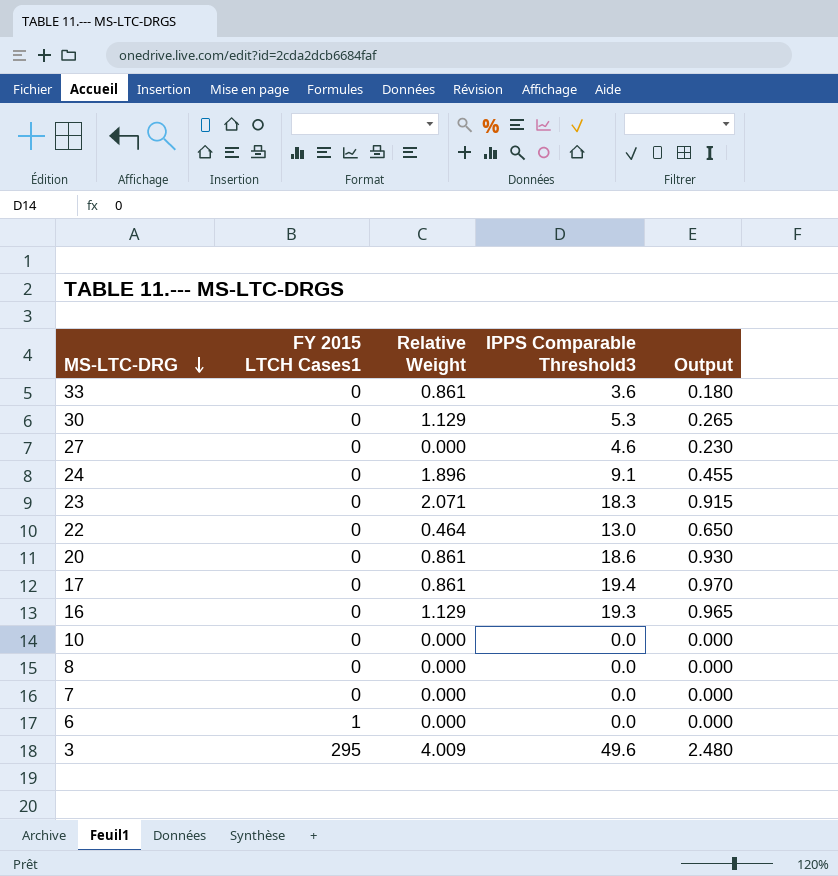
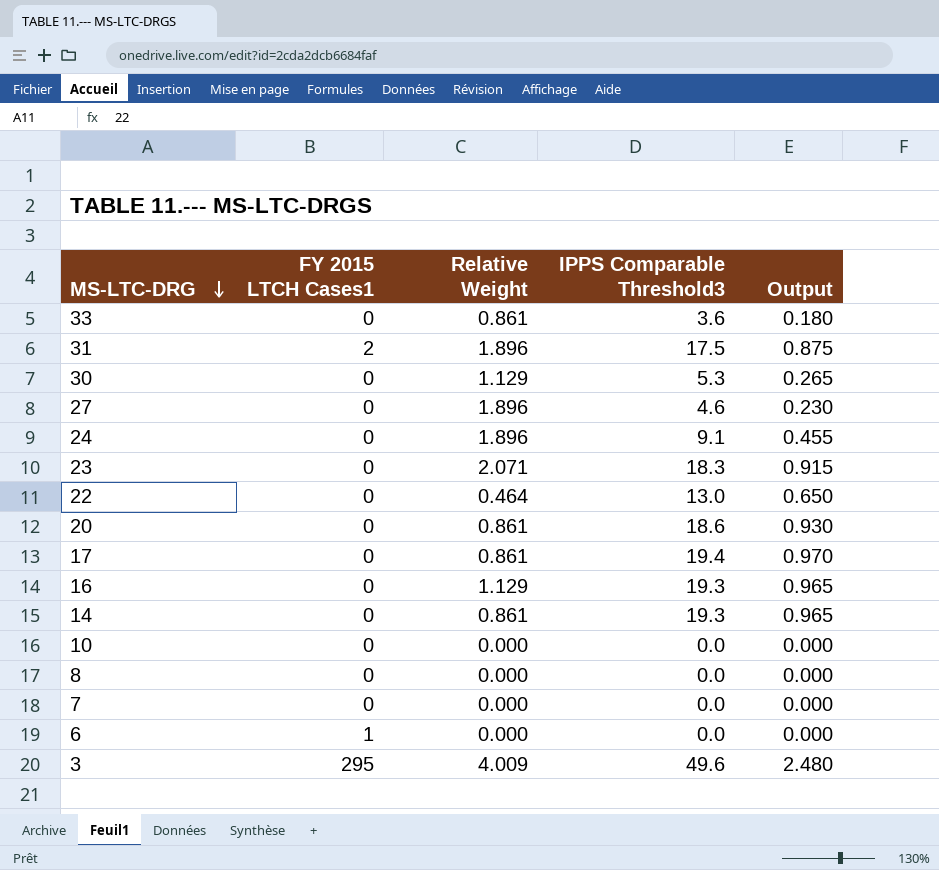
row 31: none -> 2 | 1.896 | 17.5 | 0.875
27 | Relative Weight: 0.000 -> 1.896
row 14: none -> 0 | 0.861 | 19.3 | 0.965

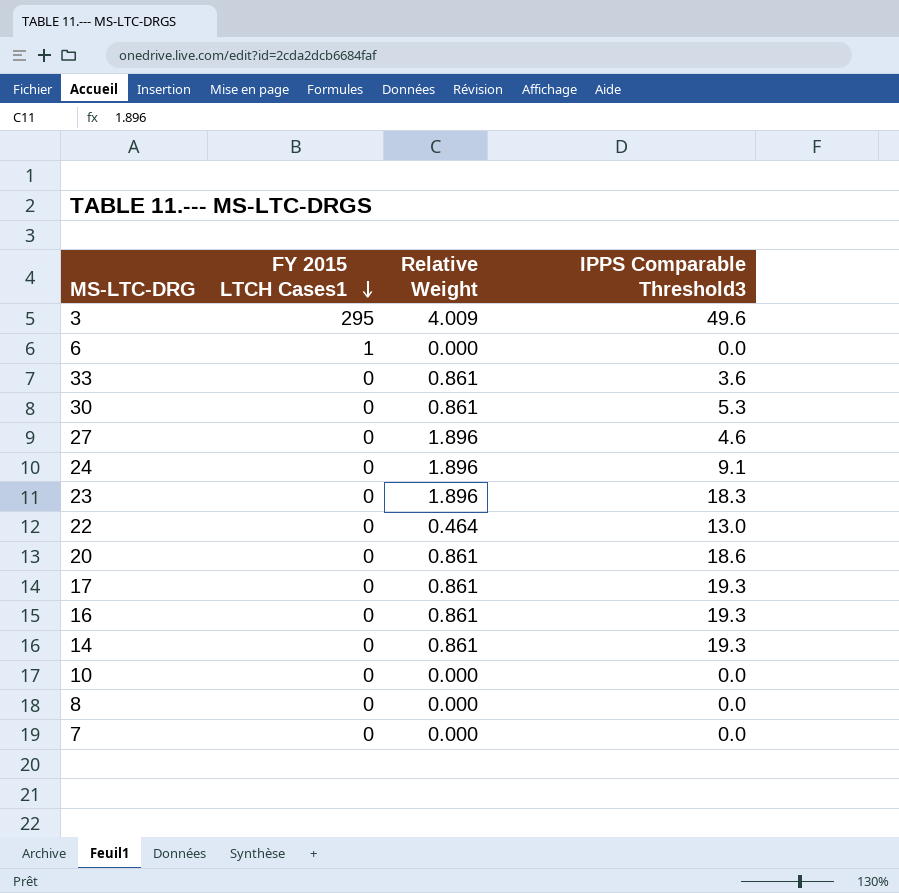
row order: MS-LTC-DRG descending -> FY 2015 LTCH Cases1 descending
column Output | formula: [IPPS Comparable Threshold3] * 0.05 -> none
row 31: 2 | 1.896 | 17.5 | 0.875 -> none
30 | Relative Weight: 1.129 -> 0.861
23 | Relative Weight: 2.071 -> 1.896
17 | IPPS Comparable Threshold3: 19.4 -> 19.3
16 | Relative Weight: 1.129 -> 0.861

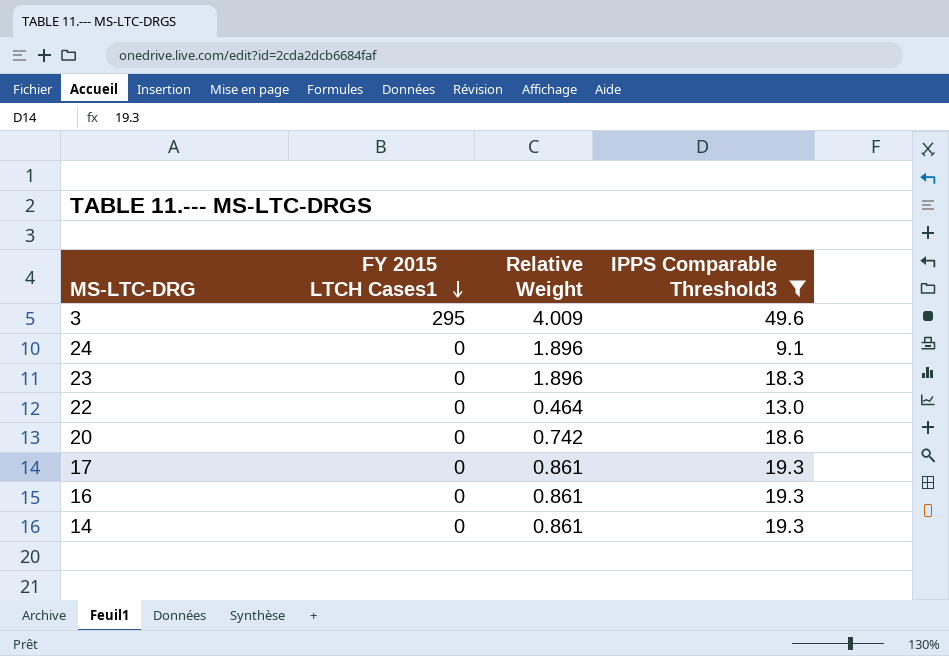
filter: none -> IPPS Comparable Threshold3 >= 9.1
20 | Relative Weight: 0.861 -> 0.742

